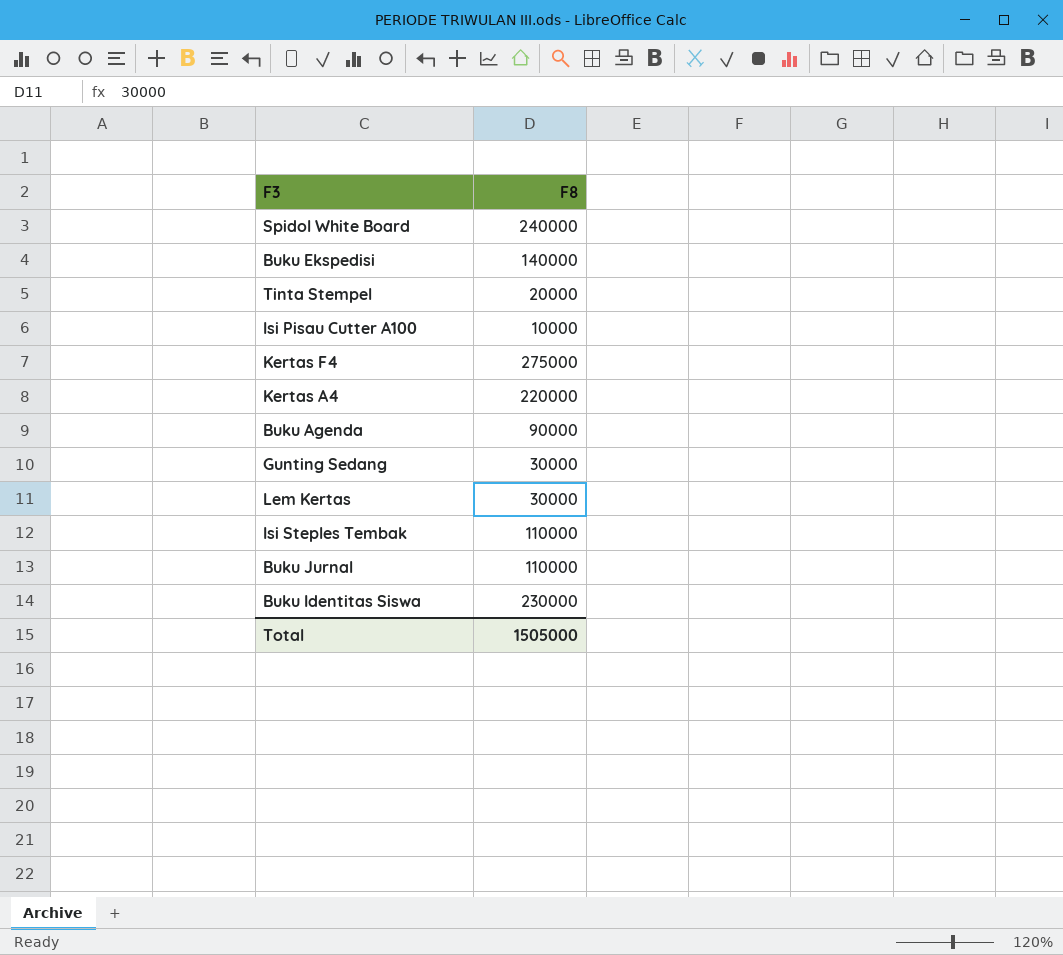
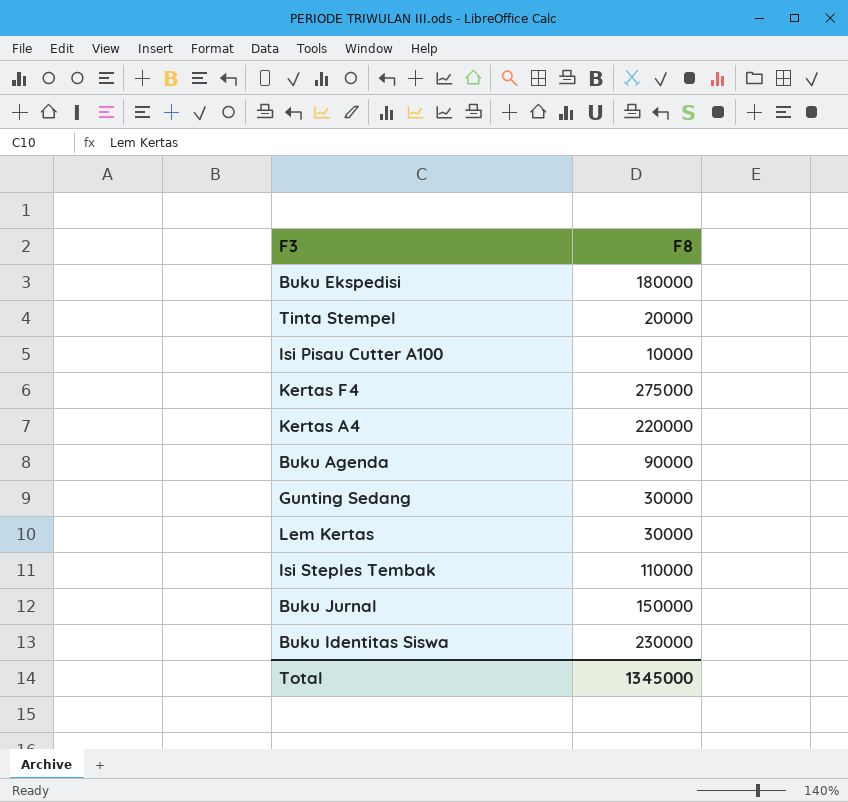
row Spidol White Board: 240000 -> none
Buku Ekspedisi | F8: 140000 -> 180000
Buku Jurnal | F8: 110000 -> 150000
Total | F8: 1505000 -> 1345000

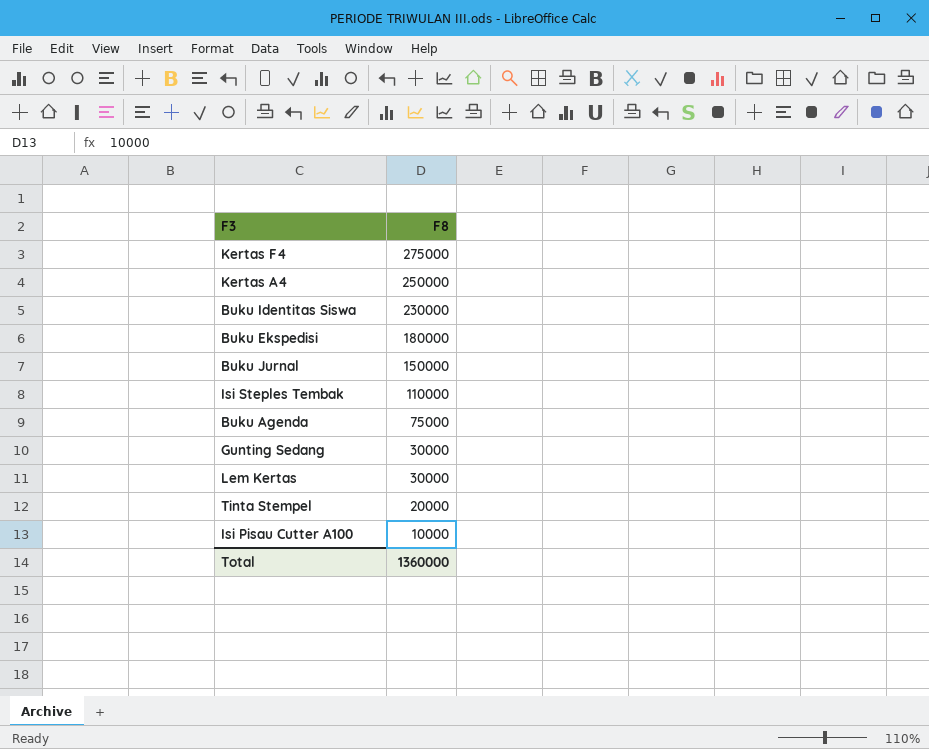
row order: none -> F8 descending
Kertas A4 | F8: 220000 -> 250000
Buku Agenda | F8: 90000 -> 75000
Total | F8: 1345000 -> 1360000

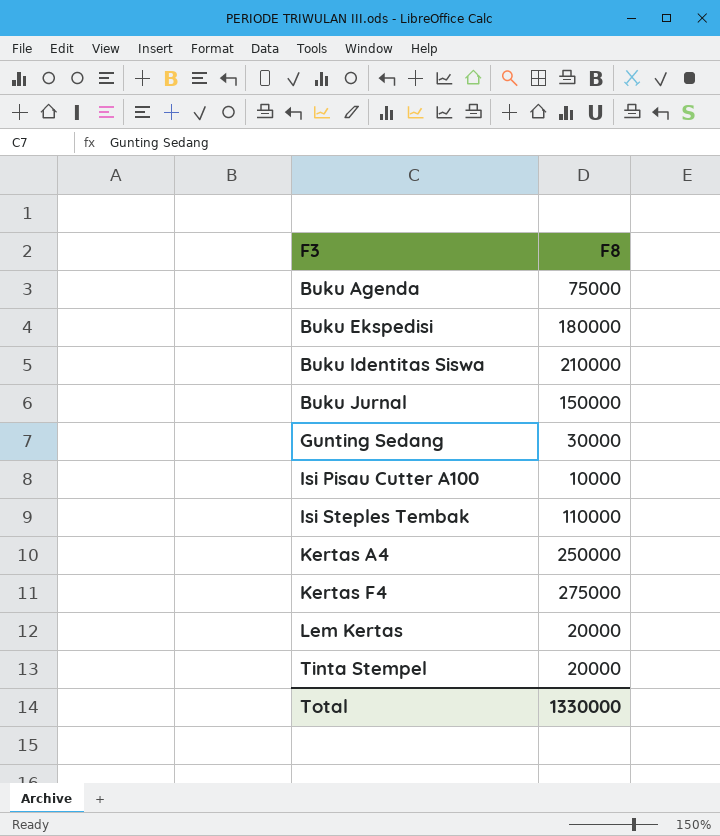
row order: F8 descending -> F3 ascending
Buku Identitas Siswa | F8: 230000 -> 210000
Lem Kertas | F8: 30000 -> 20000
Total | F8: 1360000 -> 1330000

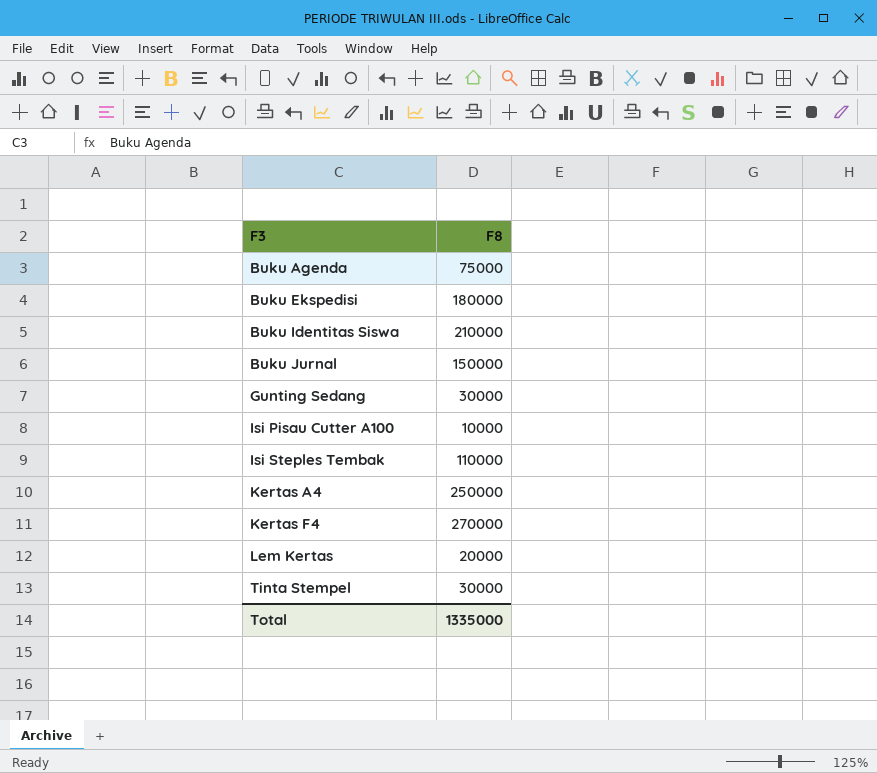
Kertas F4 | F8: 275000 -> 270000
Tinta Stempel | F8: 20000 -> 30000
Total | F8: 1330000 -> 1335000

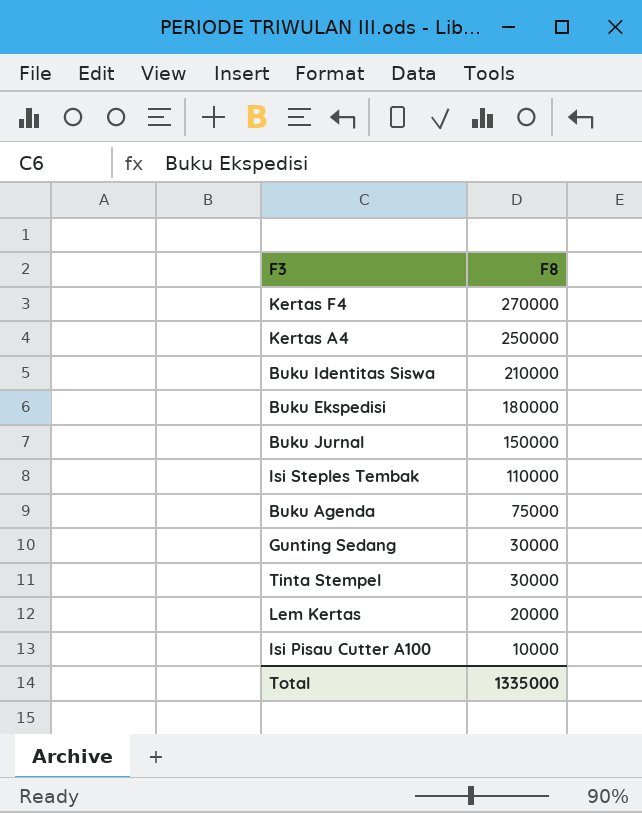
row order: F3 ascending -> F8 descending

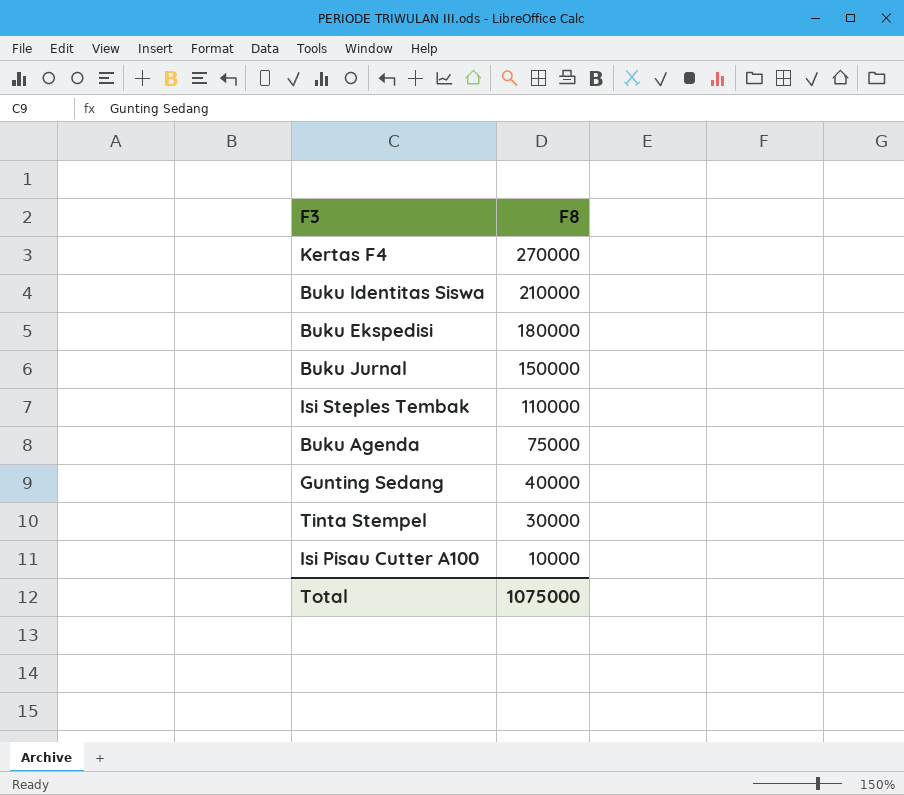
row Kertas A4: 250000 -> none
row Lem Kertas: 20000 -> none
Gunting Sedang | F8: 30000 -> 40000
Total | F8: 1335000 -> 1075000

